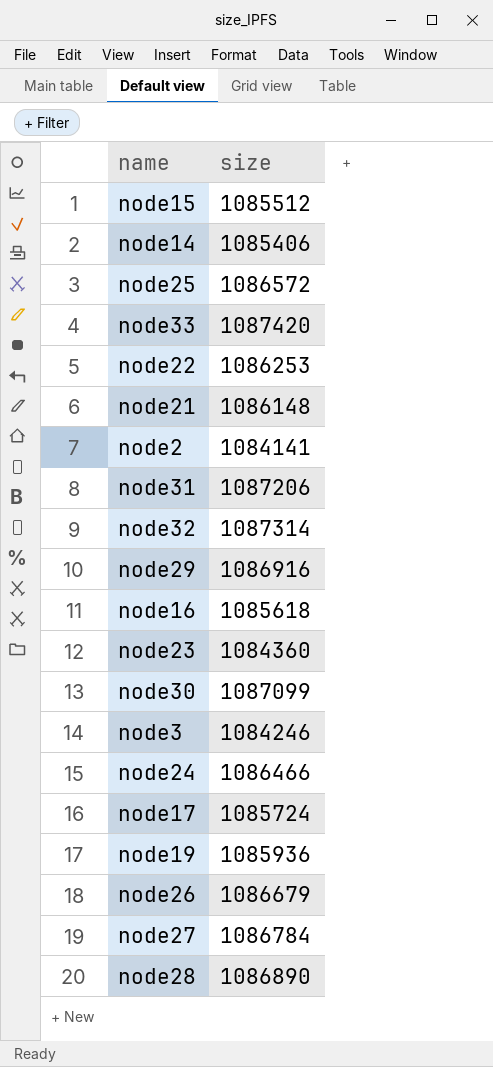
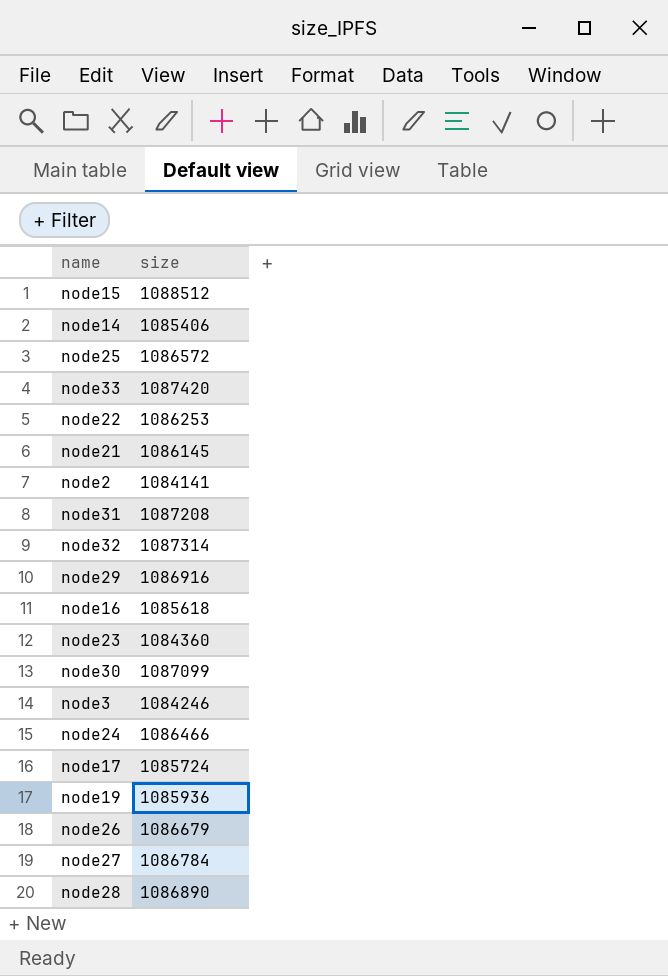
node15 | size: 1085512 -> 1088512
node21 | size: 1086148 -> 1086145
node31 | size: 1087206 -> 1087208

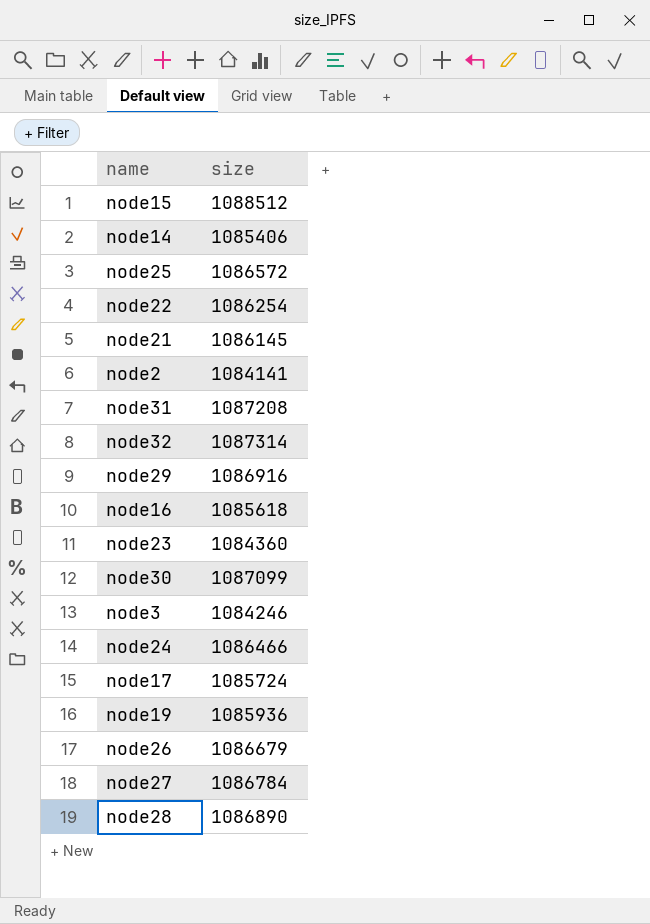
row node33: 1087420 -> none
node22 | size: 1086253 -> 1086254

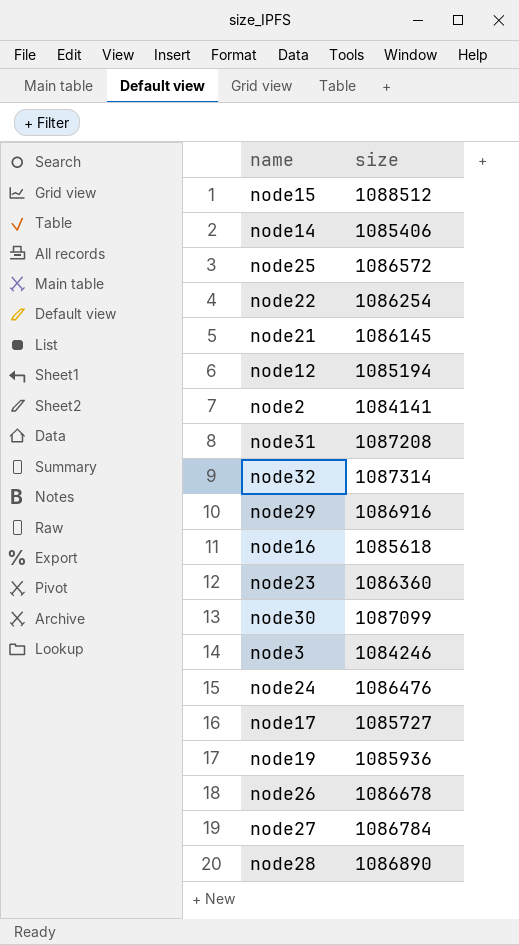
row node12: none -> 1085194
node23 | size: 1084360 -> 1086360
node24 | size: 1086466 -> 1086476
node17 | size: 1085724 -> 1085727
node26 | size: 1086679 -> 1086678

